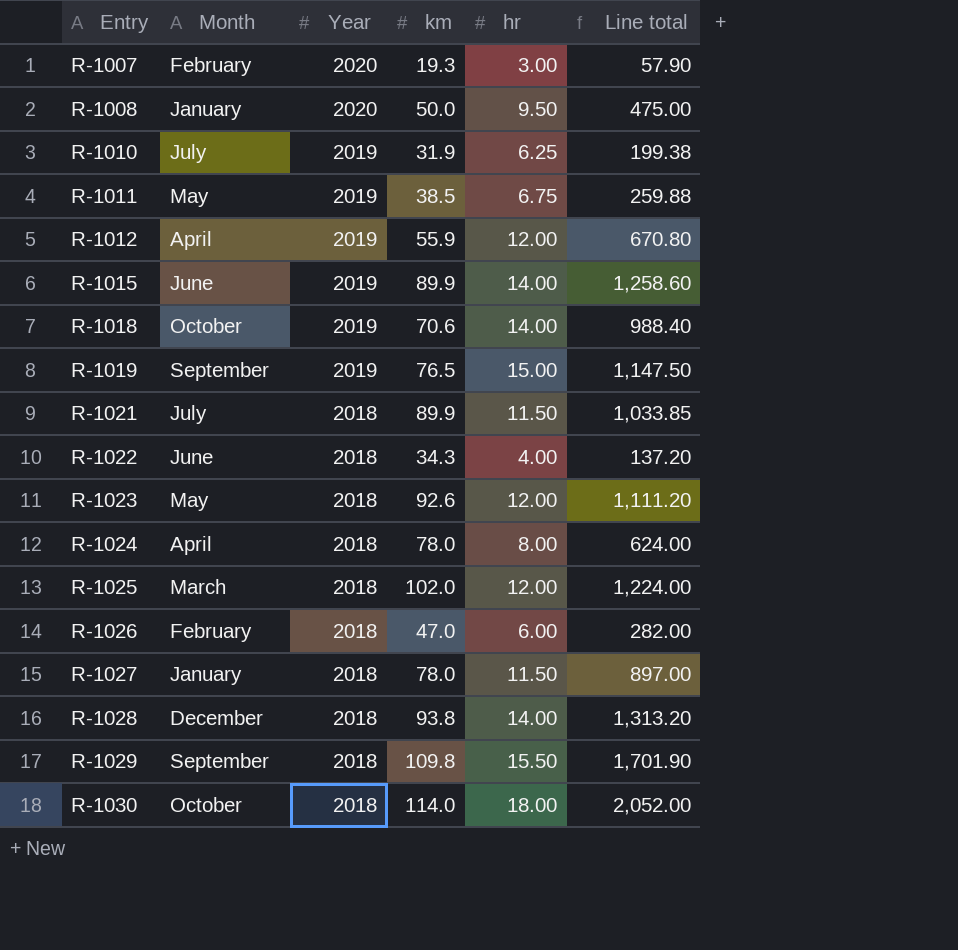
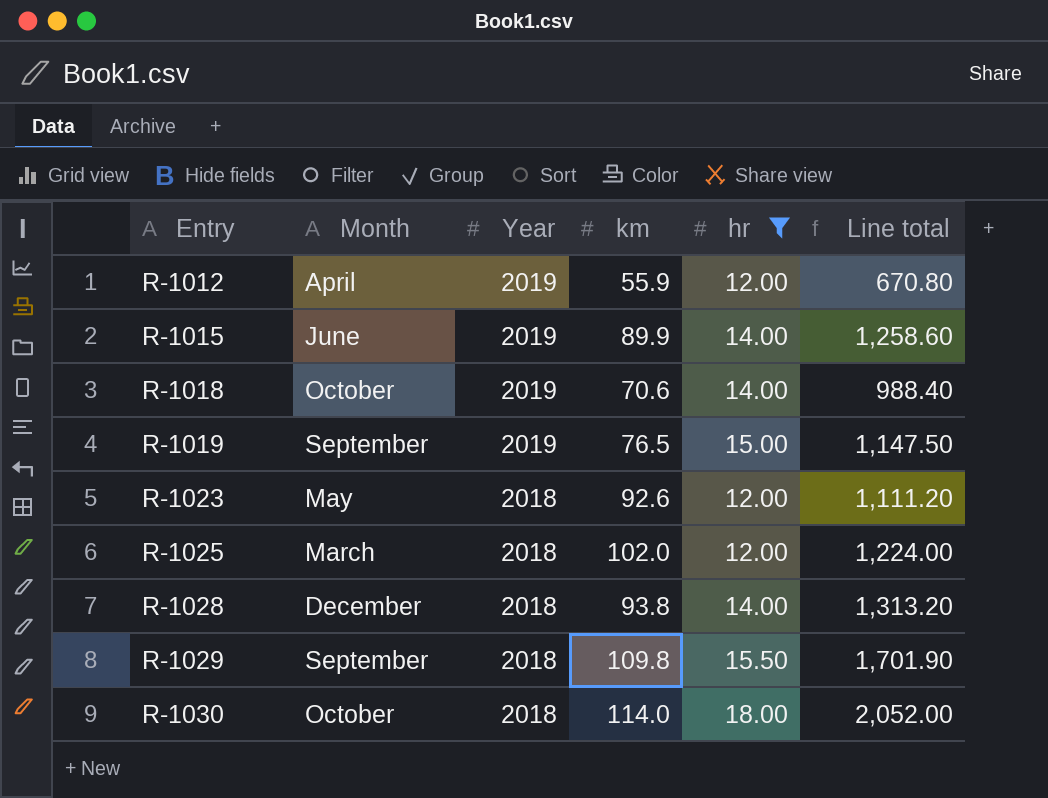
filter: none -> hr >= 12.00

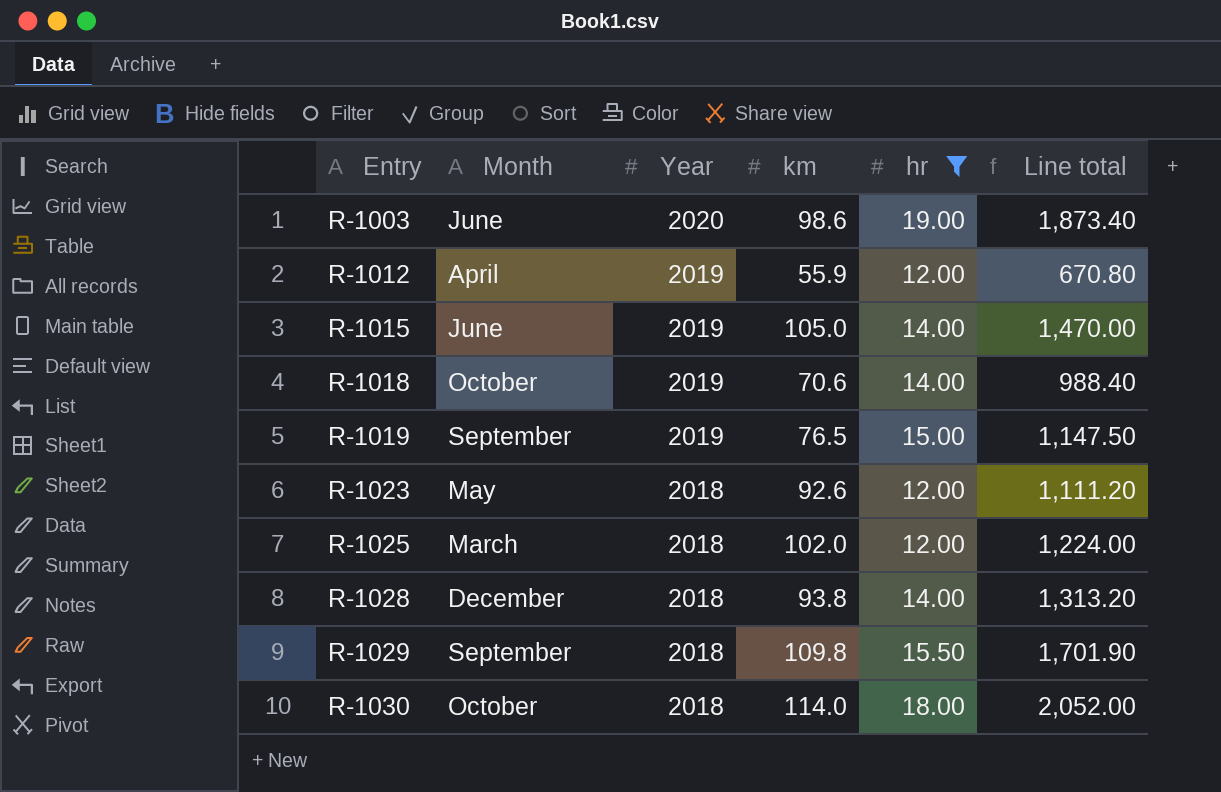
row R-1003: none -> June | 2020 | 98.6 | 19.00 | 1,873.40
R-1015 | km: 89.9 -> 105.0
R-1015 | Line total: 1,258.60 -> 1,470.00

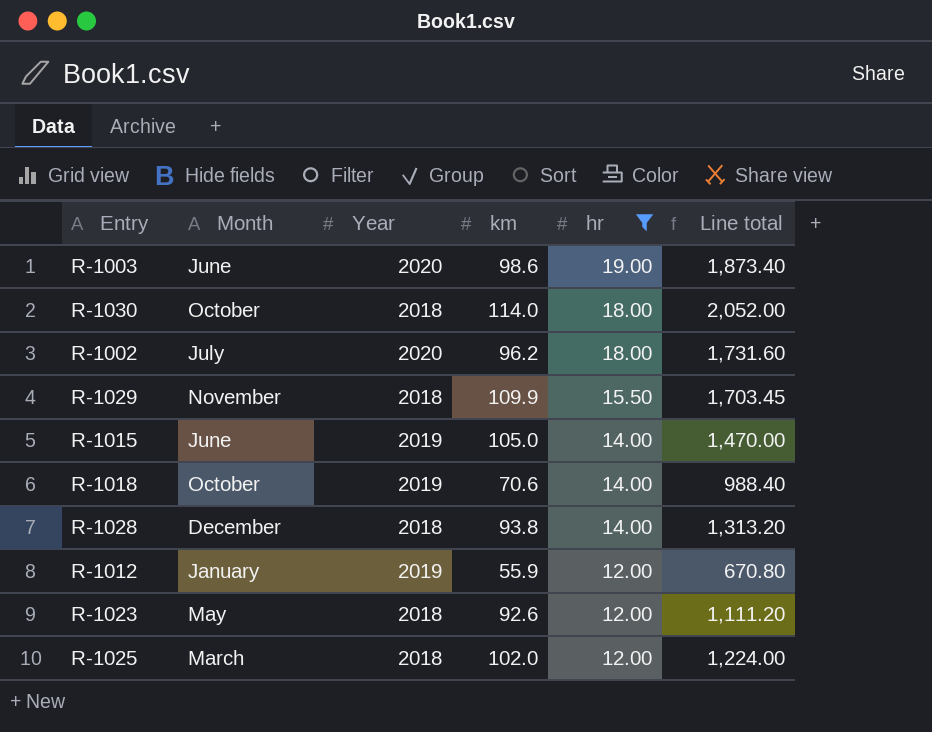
row order: Entry ascending -> hr descending
row R-1019: September | 2019 | 76.5 | 15.00 | 1,147.50 -> none
row R-1002: none -> July | 2020 | 96.2 | 18.00 | 1,731.60
R-1029 | Month: September -> November
R-1029 | km: 109.8 -> 109.9
R-1029 | Line total: 1,701.90 -> 1,703.45
R-1012 | Month: April -> January

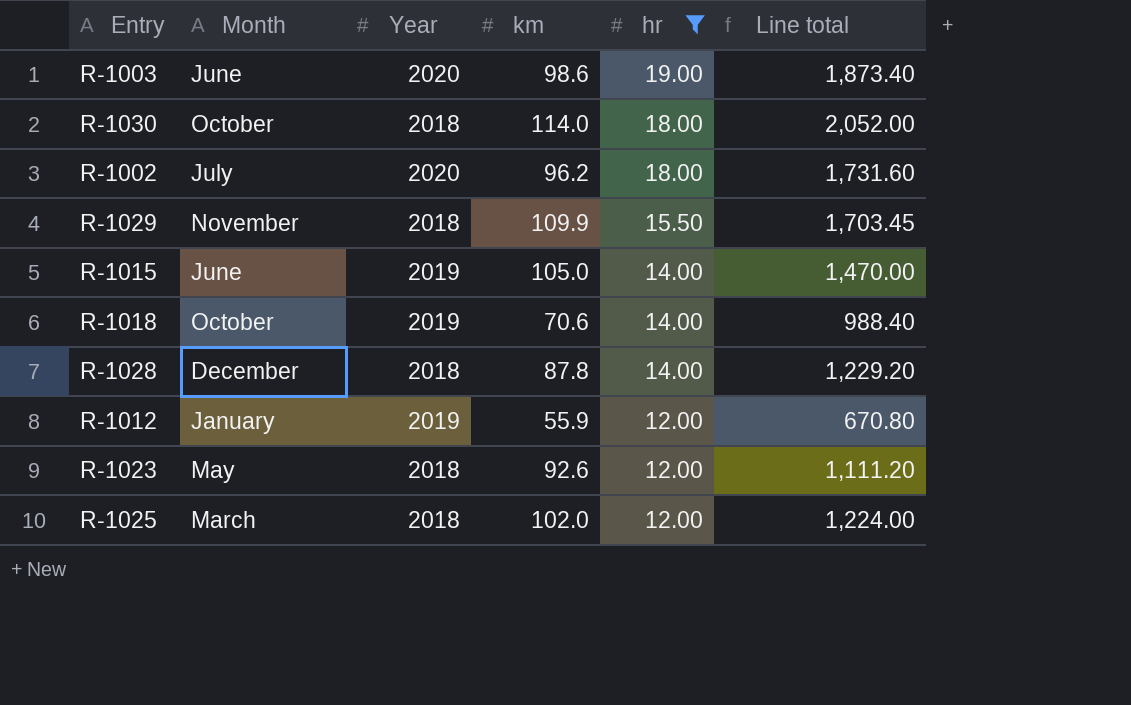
R-1028 | km: 93.8 -> 87.8
R-1028 | Line total: 1,313.20 -> 1,229.20

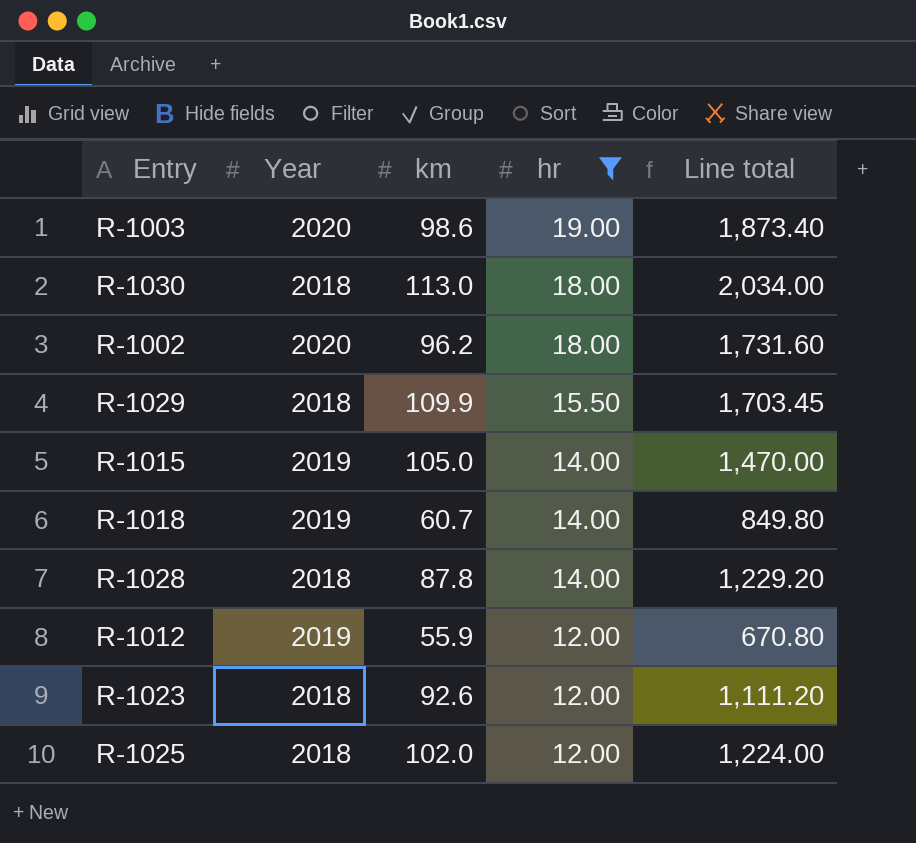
column Month | position: 2 -> none
R-1030 | km: 114.0 -> 113.0
R-1030 | Line total: 2,052.00 -> 2,034.00
R-1018 | km: 70.6 -> 60.7
R-1018 | Line total: 988.40 -> 849.80

